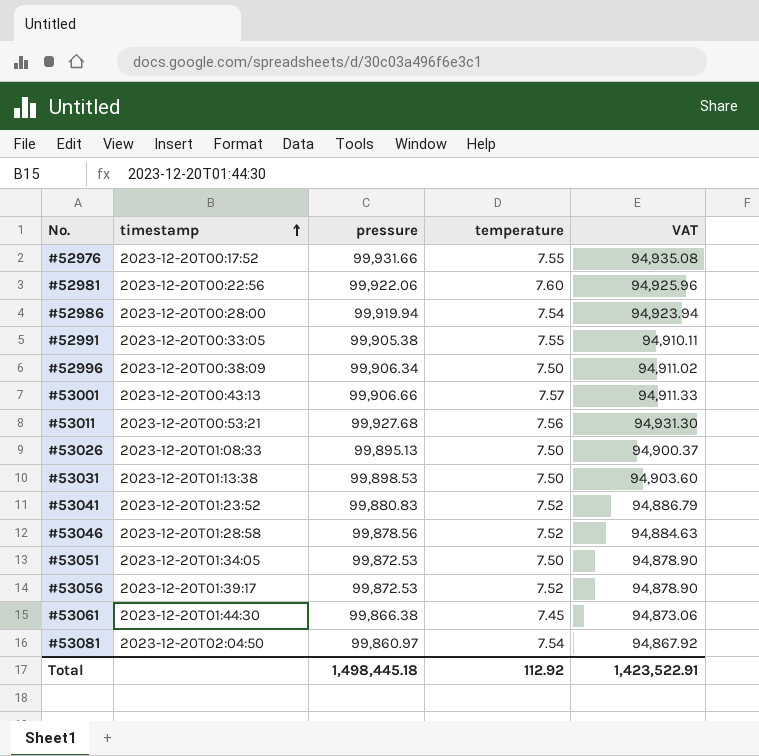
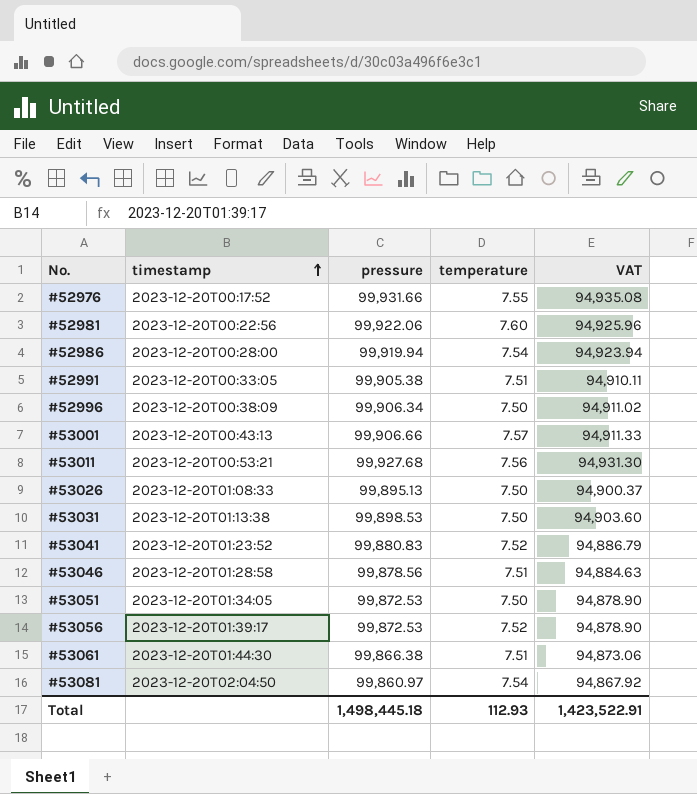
#52991 | temperature: 7.55 -> 7.51
#53046 | temperature: 7.52 -> 7.51
#53061 | temperature: 7.45 -> 7.51
Total | temperature: 112.92 -> 112.93

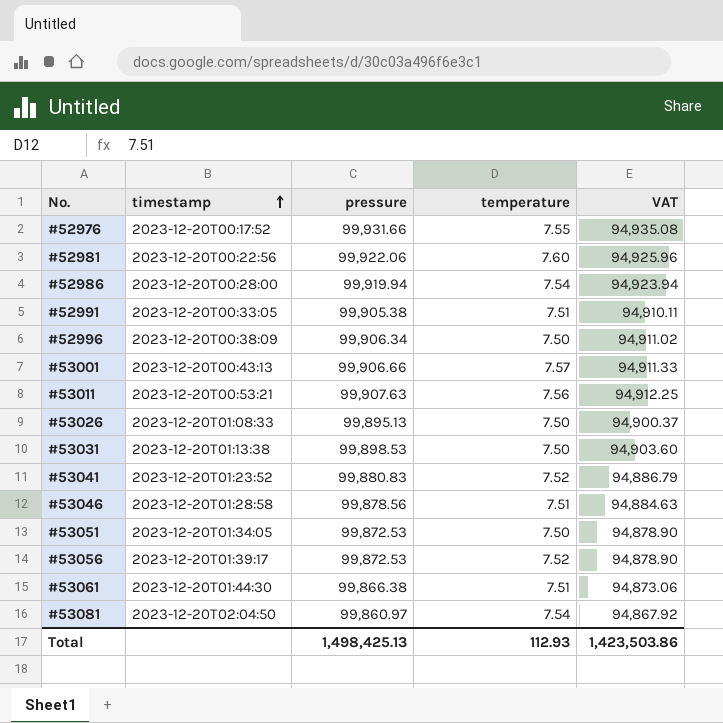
#53011 | pressure: 99,927.68 -> 99,907.63
#53011 | VAT: 94,931.30 -> 94,912.25
Total | pressure: 1,498,445.18 -> 1,498,425.13
Total | VAT: 1,423,522.91 -> 1,423,503.86

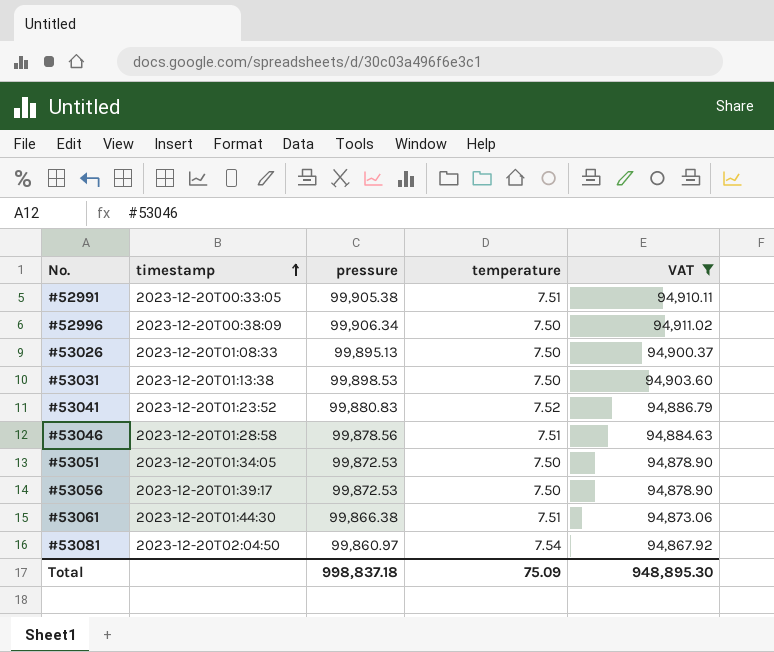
filter: none -> VAT <= 94,911.02
#53056 | temperature: 7.52 -> 7.50
Total | pressure: 1,498,425.13 -> 998,837.18
Total | temperature: 112.93 -> 75.09
Total | VAT: 1,423,503.86 -> 948,895.30

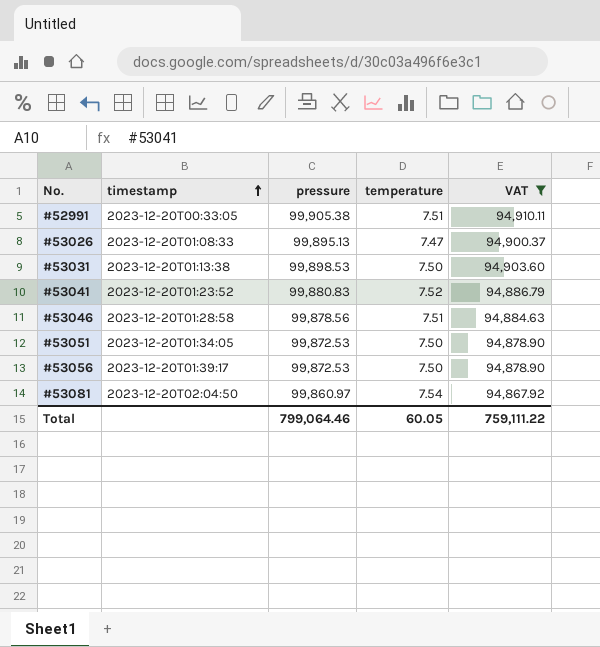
row #52996: 2023-12-20T00:38:09 | 99,906.34 | 7.50 | 94,911.02 -> none
row #53061: 2023-12-20T01:44:30 | 99,866.38 | 7.51 | 94,873.06 -> none
#53026 | temperature: 7.50 -> 7.47
Total | pressure: 998,837.18 -> 799,064.46
Total | temperature: 75.09 -> 60.05
Total | VAT: 948,895.30 -> 759,111.22

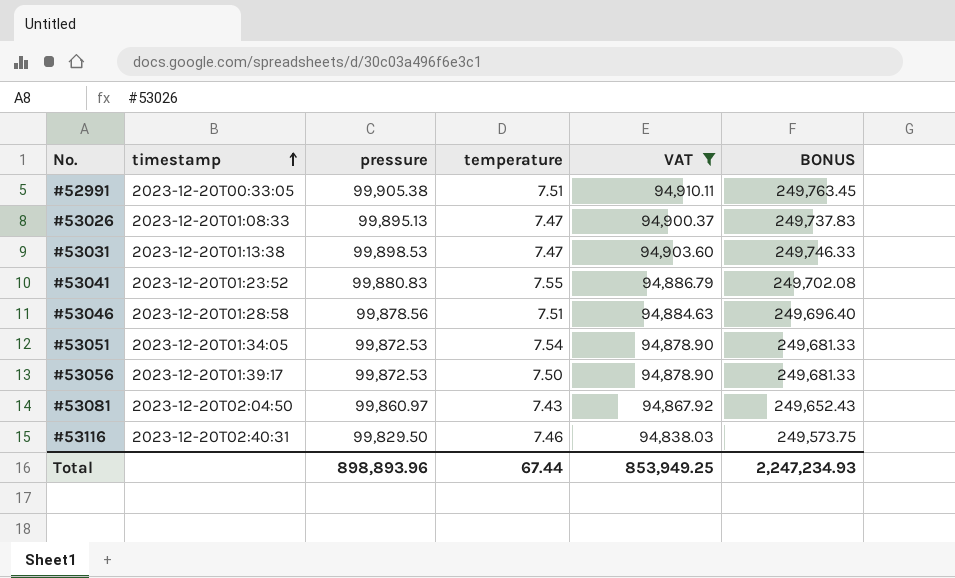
column BONUS | formula: none -> [pressure] * 2.5
#53031 | temperature: 7.50 -> 7.47
#53041 | temperature: 7.52 -> 7.55
#53051 | temperature: 7.50 -> 7.54
#53081 | temperature: 7.54 -> 7.43
row #53116: none -> 2023-12-20T02:40:31 | 99,829.50 | 7.46 | 94,838.03 | 249,573.75
Total | pressure: 799,064.46 -> 898,893.96
Total | temperature: 60.05 -> 67.44
Total | VAT: 759,111.22 -> 853,949.25

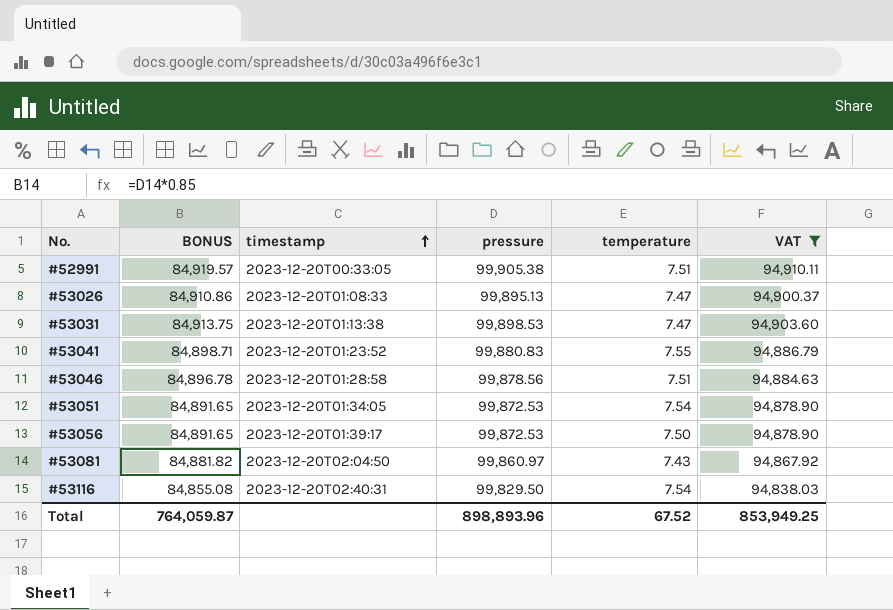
column BONUS | formula: [pressure] * 2.5 -> [pressure] * 0.85
column BONUS | position: 6 -> 2
#53116 | temperature: 7.46 -> 7.54
Total | BONUS: 2,247,234.93 -> 764,059.87
Total | temperature: 67.44 -> 67.52

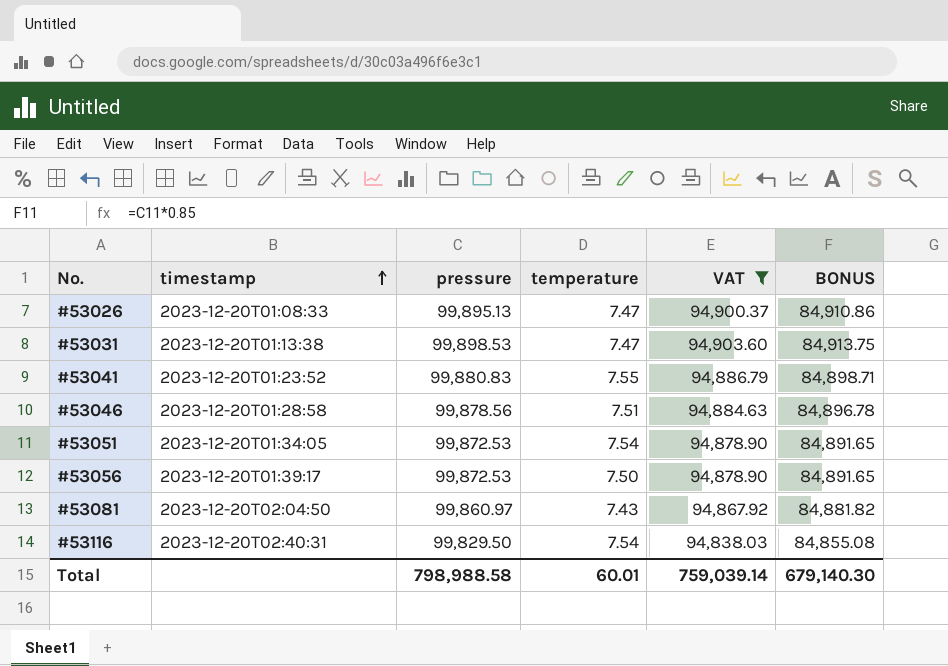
column BONUS | position: 2 -> 6
row #52991: 84,919.57 | 2023-12-20T00:33:05 | 99,905.38 | 7.51 | 94,910.11 -> none
Total | pressure: 898,893.96 -> 798,988.58
Total | temperature: 67.52 -> 60.01
Total | VAT: 853,949.25 -> 759,039.14
Total | BONUS: 764,059.87 -> 679,140.30

